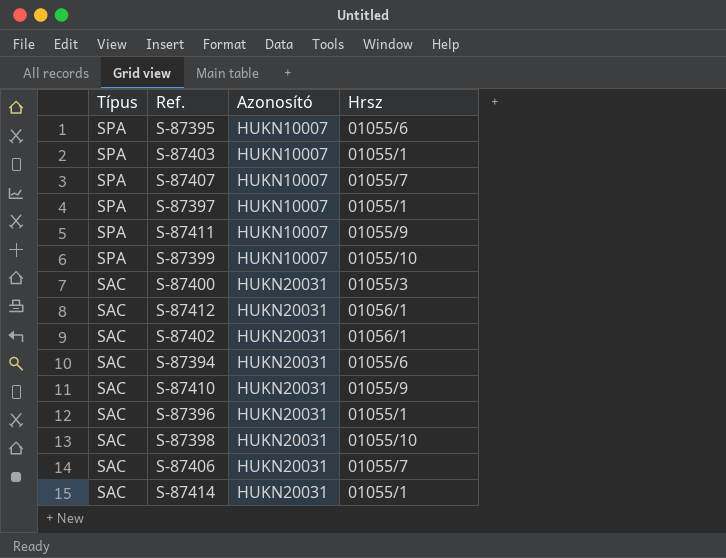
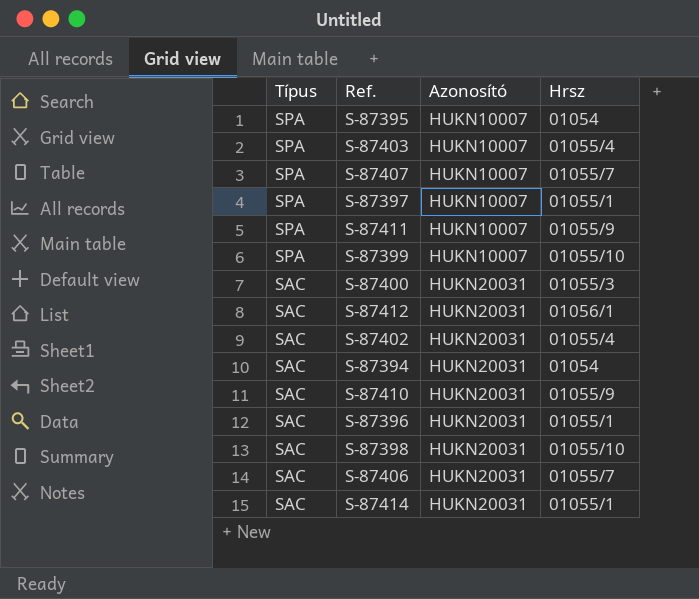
S-87395 | Hrsz: 01055/6 -> 01054
S-87403 | Hrsz: 01055/1 -> 01055/4
S-87402 | Hrsz: 01056/1 -> 01055/4
S-87394 | Hrsz: 01055/6 -> 01054

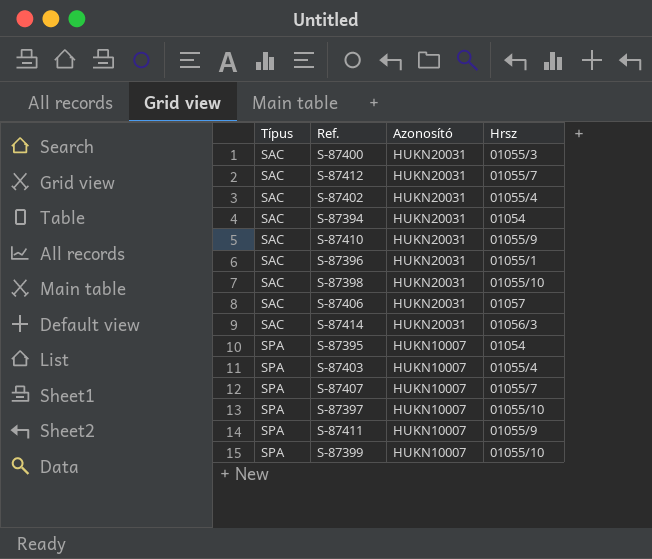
row order: Típus descending -> Típus ascending
S-87412 | Hrsz: 01056/1 -> 01055/7
S-87406 | Hrsz: 01055/7 -> 01057
S-87414 | Hrsz: 01055/1 -> 01056/3
S-87397 | Hrsz: 01055/1 -> 01055/10

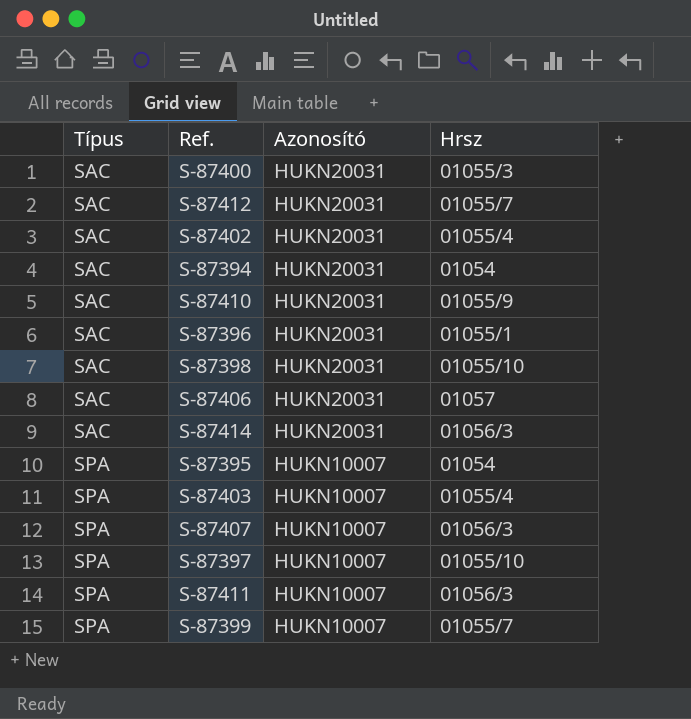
S-87407 | Hrsz: 01055/7 -> 01056/3
S-87411 | Hrsz: 01055/9 -> 01056/3
S-87399 | Hrsz: 01055/10 -> 01055/7

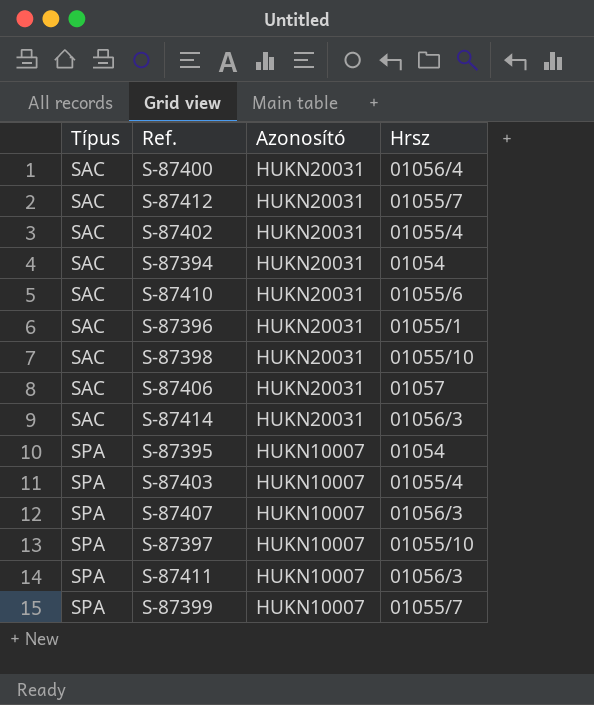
S-87400 | Hrsz: 01055/3 -> 01056/4
S-87410 | Hrsz: 01055/9 -> 01055/6

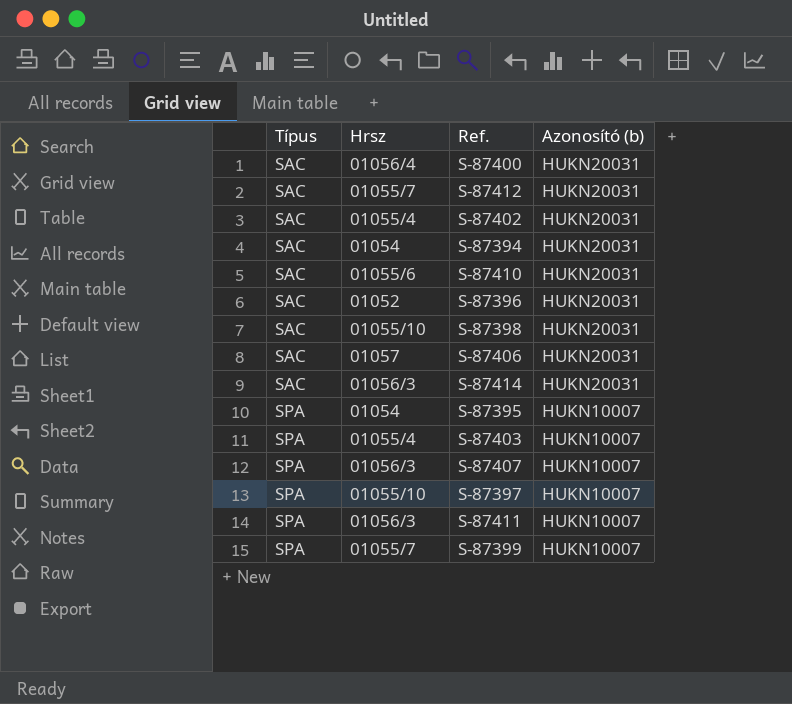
column Hrsz | position: 4 -> 2
column name: Azonosító -> Azonosító (b)
S-87396 | Hrsz: 01055/1 -> 01052

